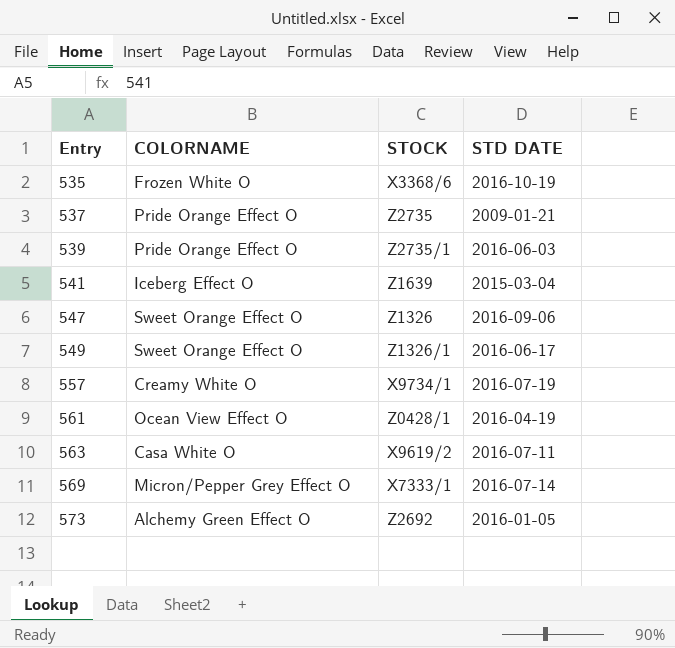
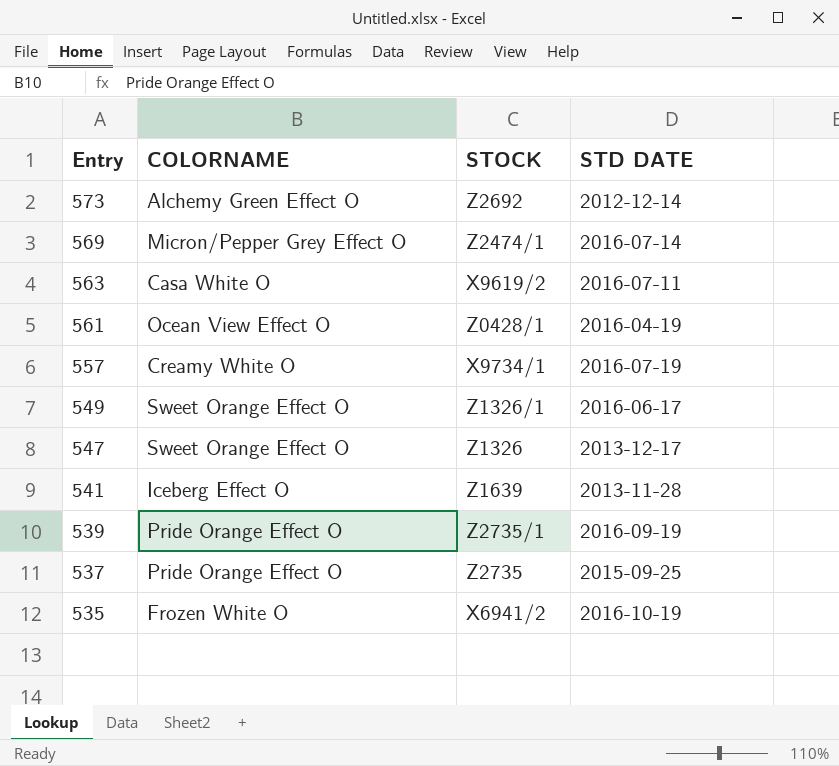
row order: Entry ascending -> Entry descending
573 | STD DATE: 2016-01-05 -> 2012-12-14
569 | STOCK: X7333/1 -> Z2474/1
547 | STD DATE: 2016-09-06 -> 2013-12-17
541 | STD DATE: 2015-03-04 -> 2013-11-28
539 | STD DATE: 2016-06-03 -> 2016-09-19
537 | STD DATE: 2009-01-21 -> 2015-09-25
535 | STOCK: X3368/6 -> X6941/2

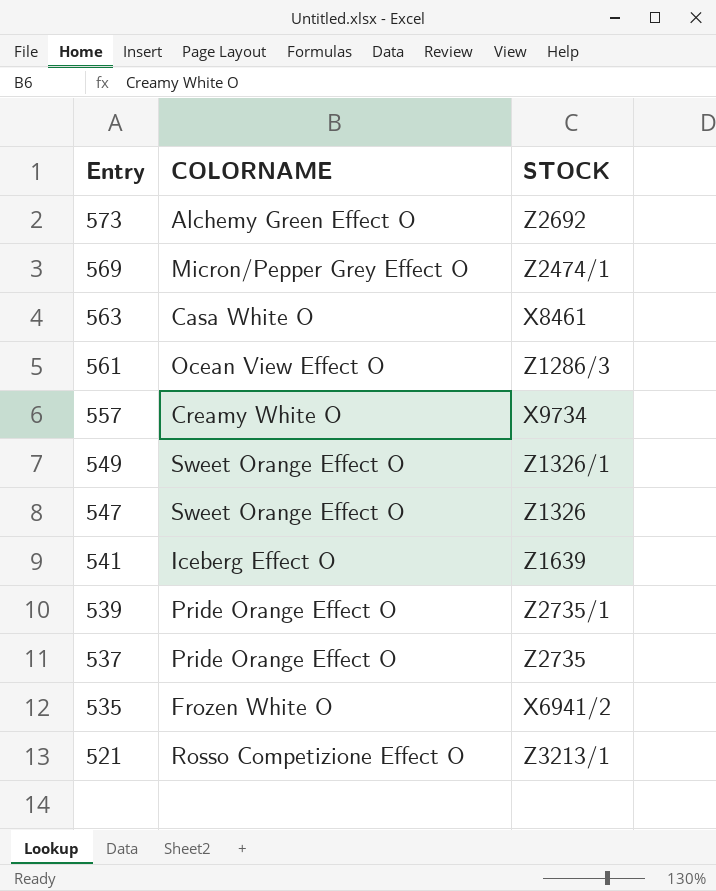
column STD DATE | position: 4 -> none
563 | STOCK: X9619/2 -> X8461
561 | STOCK: Z0428/1 -> Z1286/3
557 | STOCK: X9734/1 -> X9734
row 521: none -> Rosso Competizione Effect O | Z3213/1

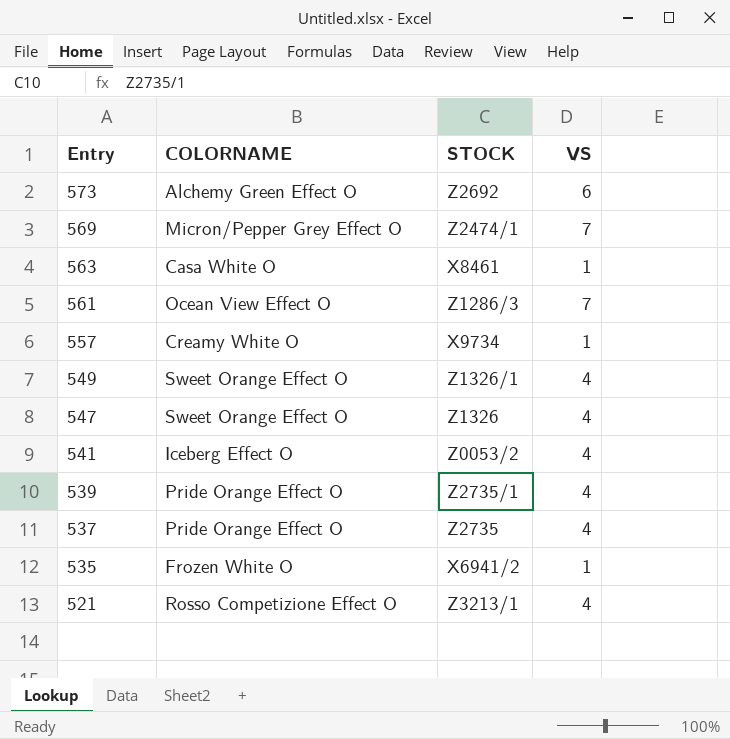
column VS | position: none -> 4
541 | STOCK: Z1639 -> Z0053/2

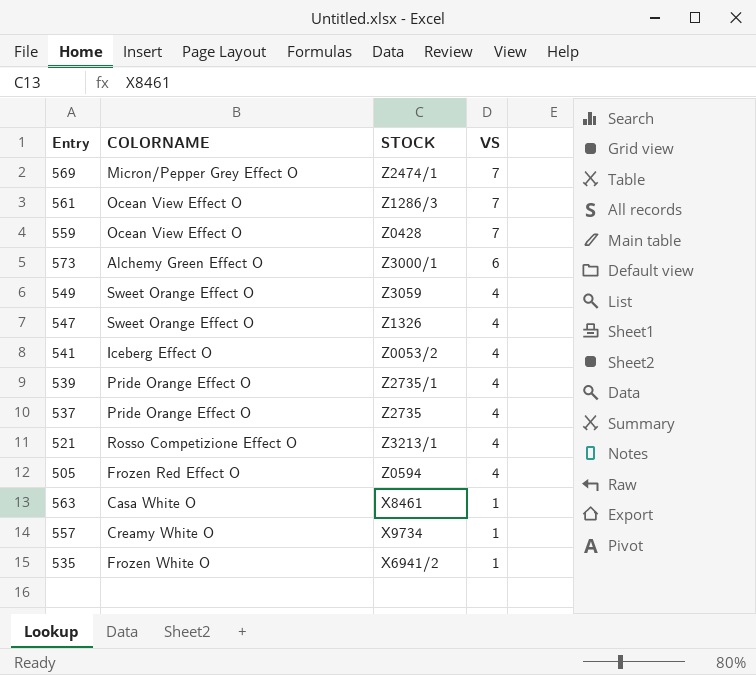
row order: Entry descending -> VS descending
row 559: none -> Ocean View Effect O | Z0428 | 7
573 | STOCK: Z2692 -> Z3000/1
549 | STOCK: Z1326/1 -> Z3059
row 505: none -> Frozen Red Effect O | Z0594 | 4

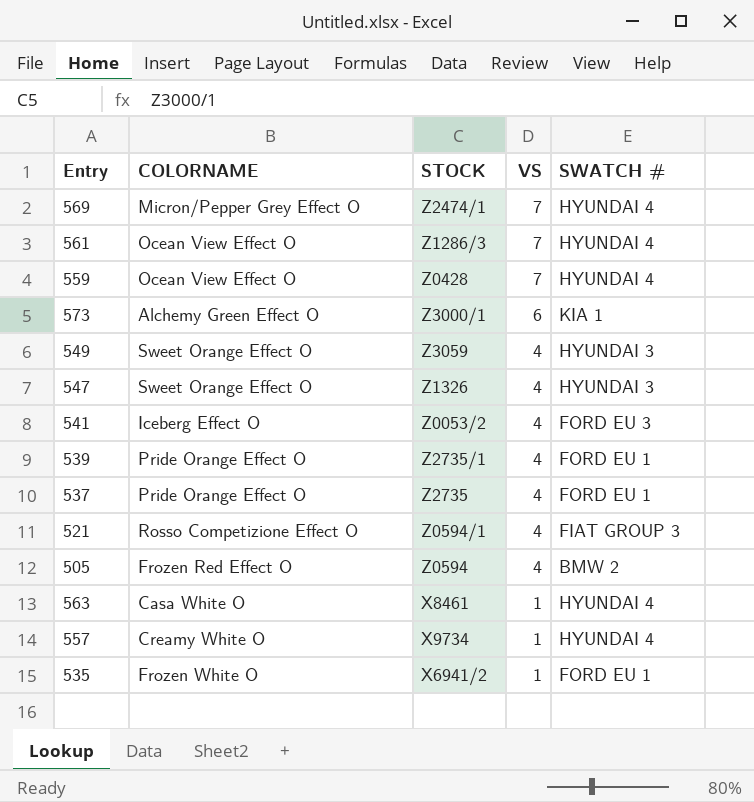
column SWATCH # | position: none -> 5
521 | STOCK: Z3213/1 -> Z0594/1

